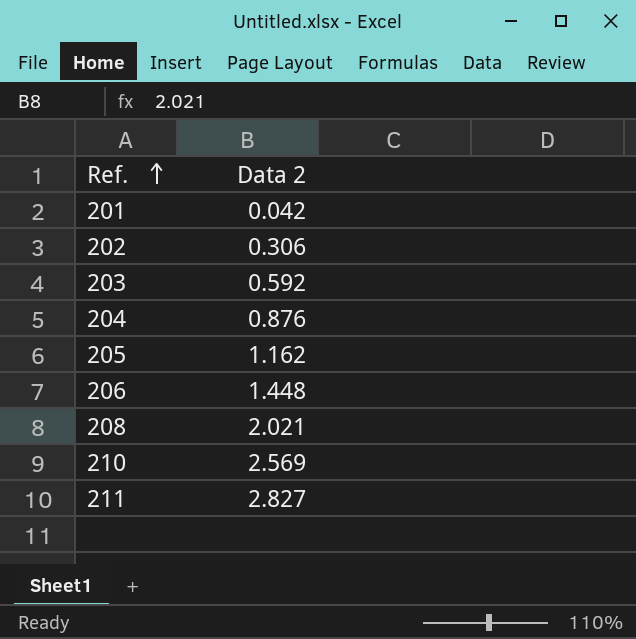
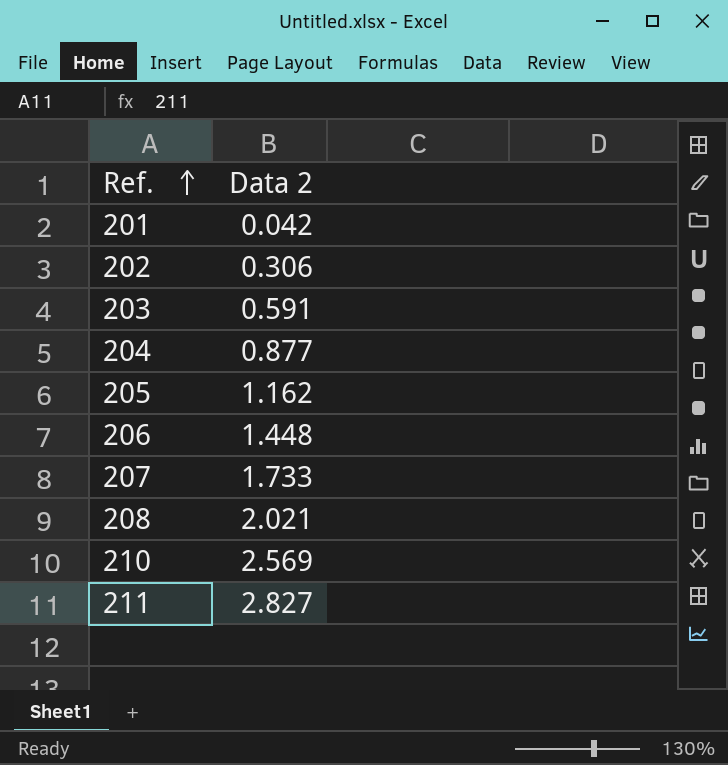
203 | Data 2: 0.592 -> 0.591
204 | Data 2: 0.876 -> 0.877
row 207: none -> 1.733

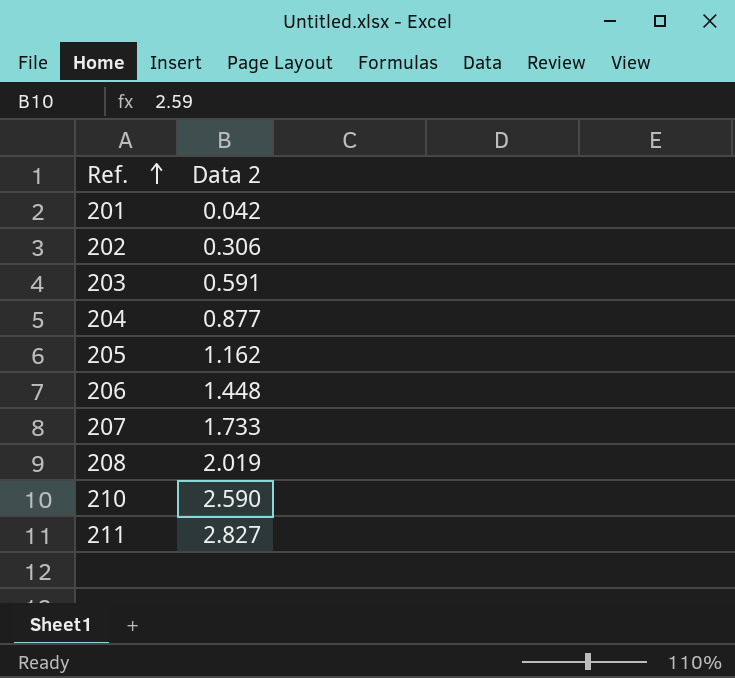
208 | Data 2: 2.021 -> 2.019
210 | Data 2: 2.569 -> 2.590

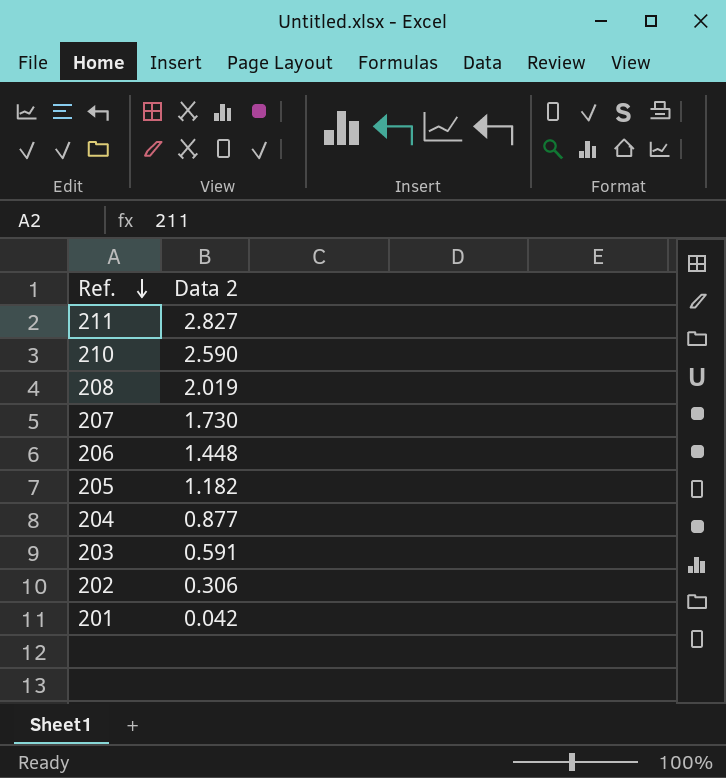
row order: Ref. ascending -> Ref. descending
207 | Data 2: 1.733 -> 1.730
205 | Data 2: 1.162 -> 1.182

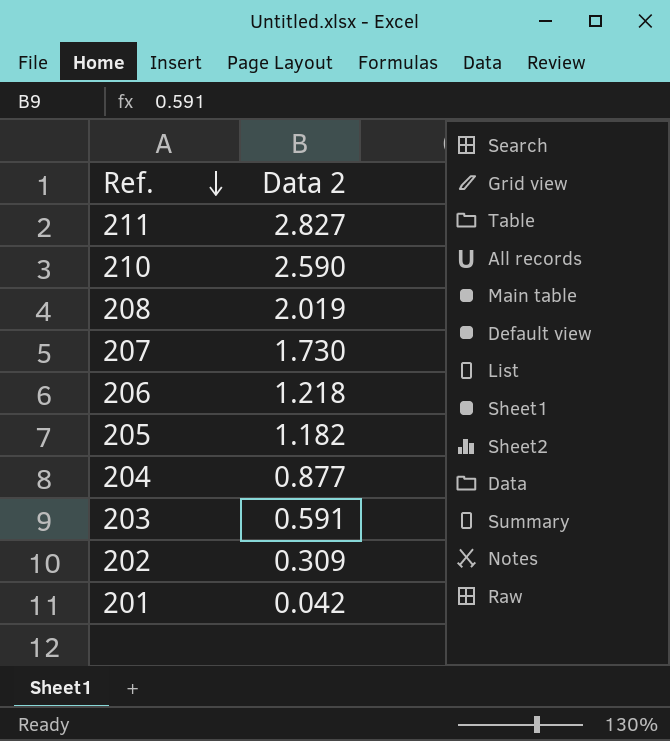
206 | Data 2: 1.448 -> 1.218
202 | Data 2: 0.306 -> 0.309

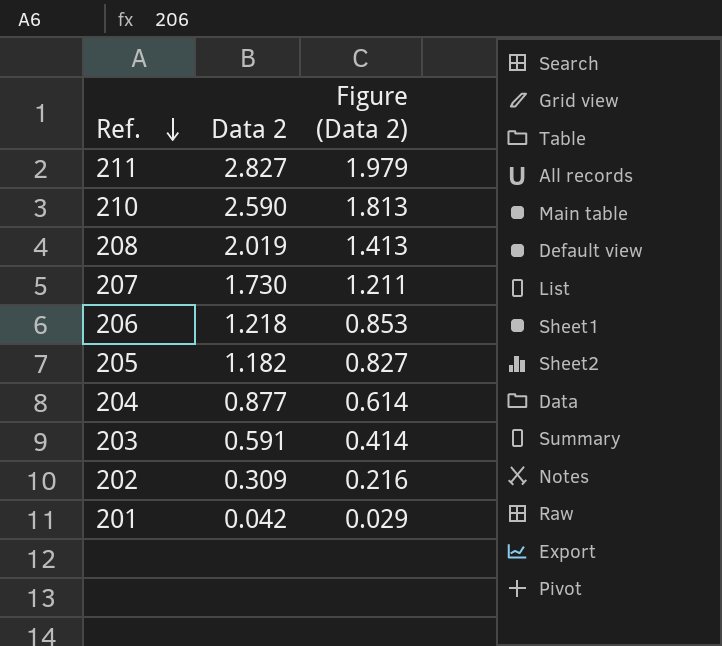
column Figure (Data 2) | formula: none -> [Data 2] * 0.7

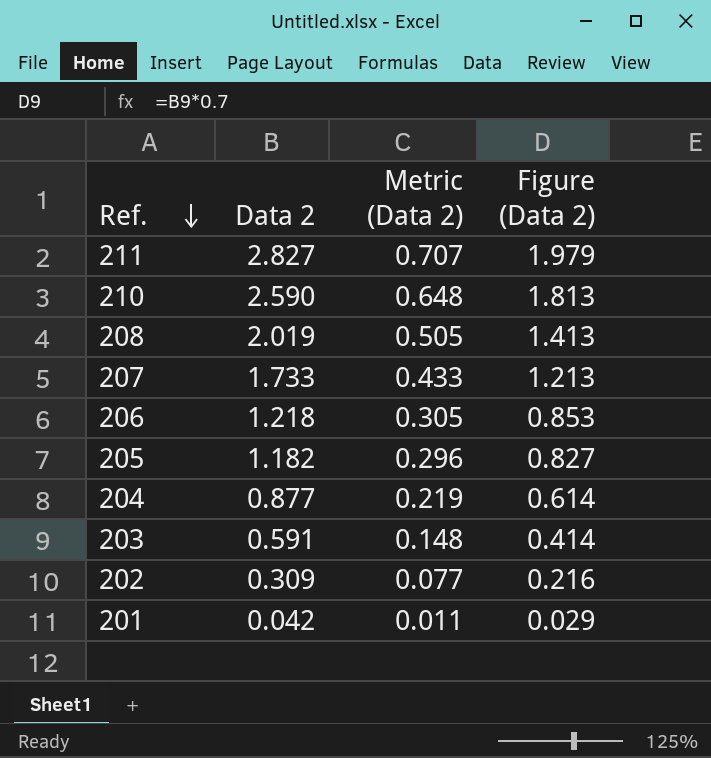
column Metric (Data 2) | formula: none -> [Data 2] * 0.25
207 | Data 2: 1.730 -> 1.733
207 | Figure (Data 2): 1.211 -> 1.213

